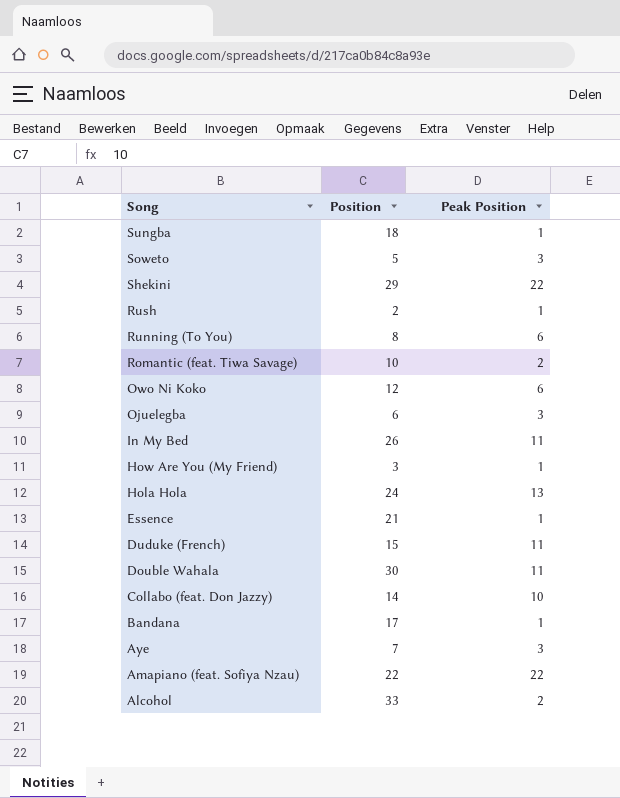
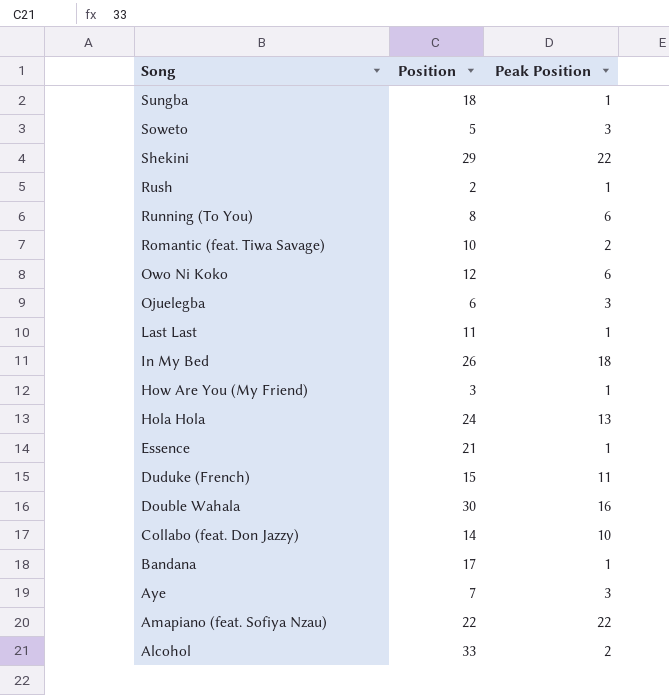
row Last Last: none -> 11 | 1
In My Bed | Peak Position: 11 -> 18
Double Wahala | Peak Position: 11 -> 16

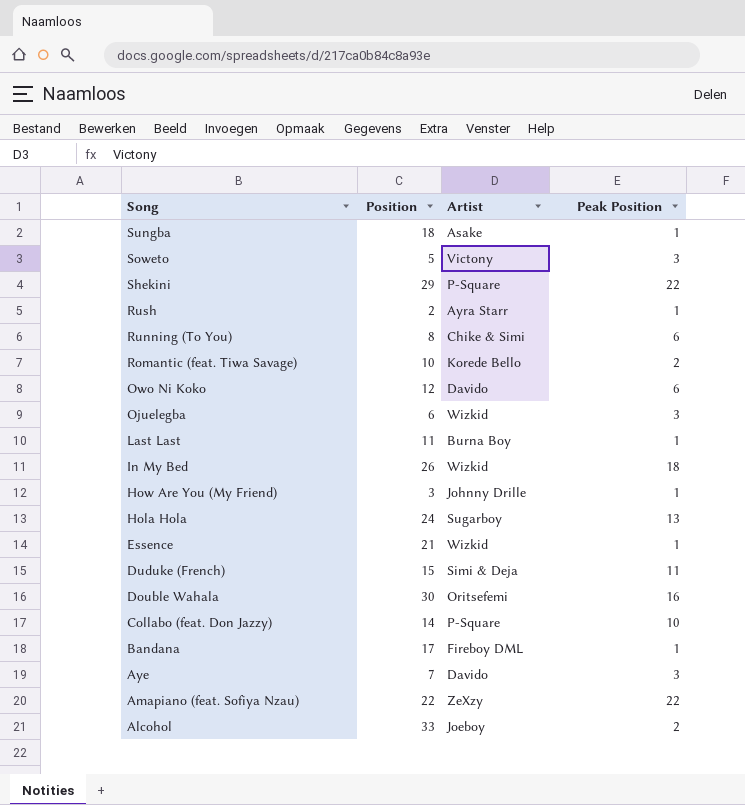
column Artist | position: none -> 3

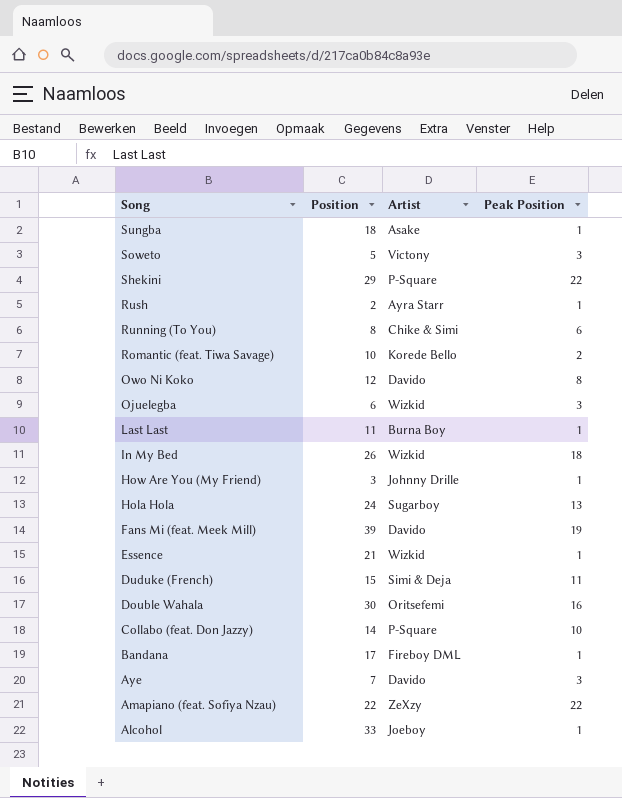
Owo Ni Koko | Peak Position: 6 -> 8
row Fans Mi (feat. Meek Mill): none -> 39 | Davido | 19
Alcohol | Peak Position: 2 -> 1

